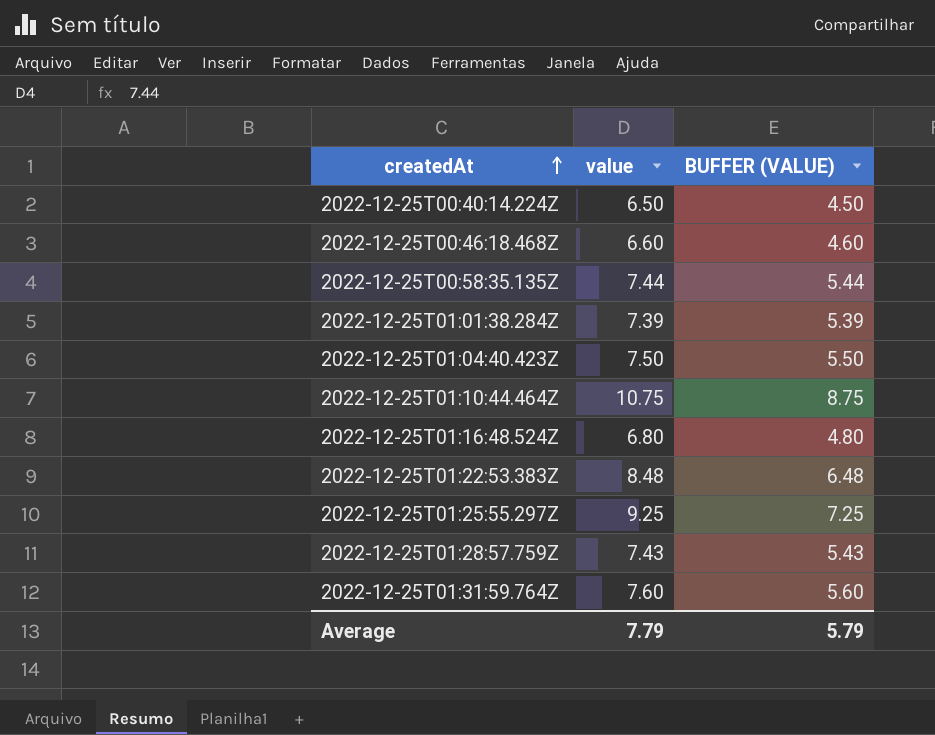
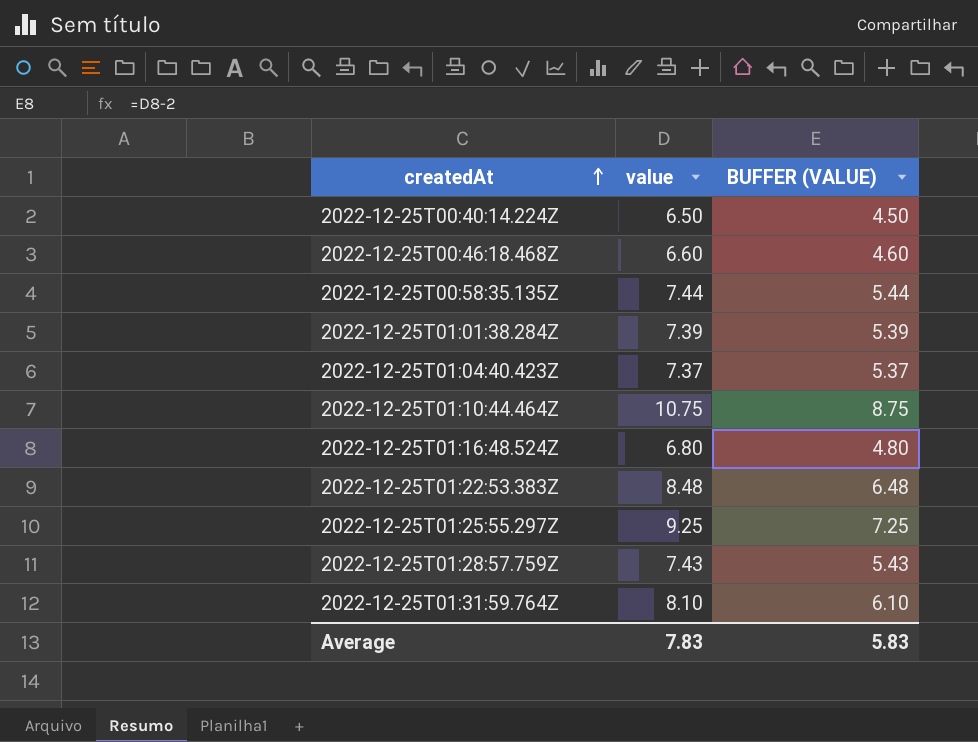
2022-12-25T01:04:40.423Z | value: 7.50 -> 7.37
2022-12-25T01:04:40.423Z | BUFFER (VALUE): 5.50 -> 5.37
2022-12-25T01:31:59.764Z | value: 7.60 -> 8.10
2022-12-25T01:31:59.764Z | BUFFER (VALUE): 5.60 -> 6.10
Average | value: 7.79 -> 7.83
Average | BUFFER (VALUE): 5.79 -> 5.83

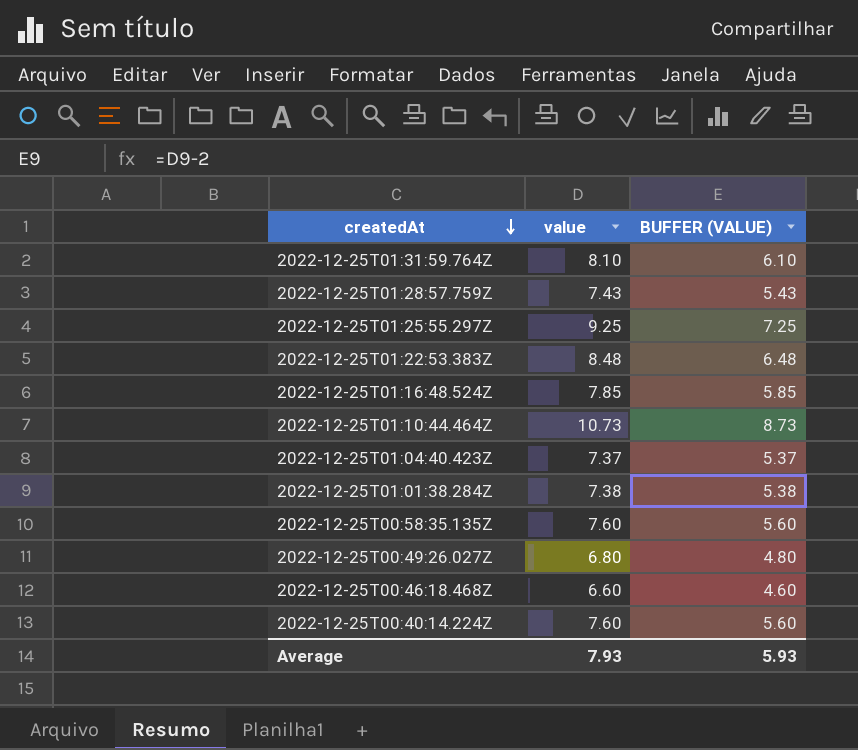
row order: createdAt ascending -> createdAt descending
2022-12-25T01:16:48.524Z | value: 6.80 -> 7.85
2022-12-25T01:16:48.524Z | BUFFER (VALUE): 4.80 -> 5.85
2022-12-25T01:10:44.464Z | value: 10.75 -> 10.73
2022-12-25T01:10:44.464Z | BUFFER (VALUE): 8.75 -> 8.73
2022-12-25T01:01:38.284Z | value: 7.39 -> 7.38
2022-12-25T01:01:38.284Z | BUFFER (VALUE): 5.39 -> 5.38
2022-12-25T00:58:35.135Z | value: 7.44 -> 7.60
2022-12-25T00:58:35.135Z | BUFFER (VALUE): 5.44 -> 5.60
row 2022-12-25T00:49:26.027Z: none -> 6.80 | 4.80
2022-12-25T00:40:14.224Z | value: 6.50 -> 7.60
2022-12-25T00:40:14.224Z | BUFFER (VALUE): 4.50 -> 5.60
Average | value: 7.83 -> 7.93
Average | BUFFER (VALUE): 5.83 -> 5.93

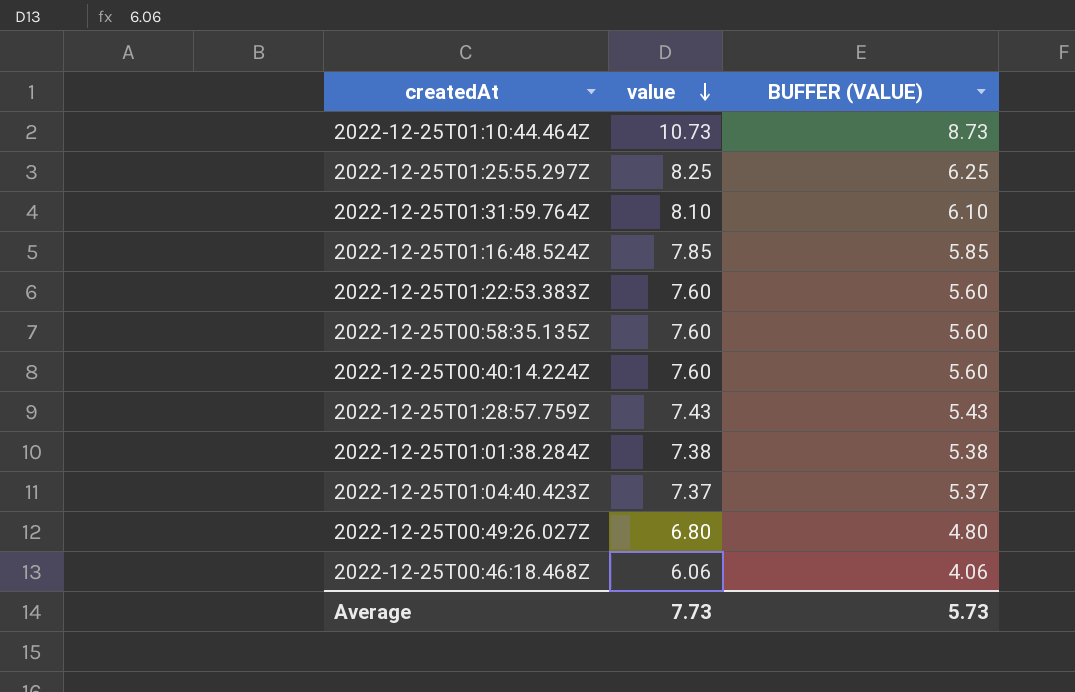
row order: createdAt descending -> value descending
2022-12-25T01:25:55.297Z | value: 9.25 -> 8.25
2022-12-25T01:25:55.297Z | BUFFER (VALUE): 7.25 -> 6.25
2022-12-25T01:22:53.383Z | value: 8.48 -> 7.60
2022-12-25T01:22:53.383Z | BUFFER (VALUE): 6.48 -> 5.60
2022-12-25T00:46:18.468Z | value: 6.60 -> 6.06
2022-12-25T00:46:18.468Z | BUFFER (VALUE): 4.60 -> 4.06
Average | value: 7.93 -> 7.73
Average | BUFFER (VALUE): 5.93 -> 5.73

